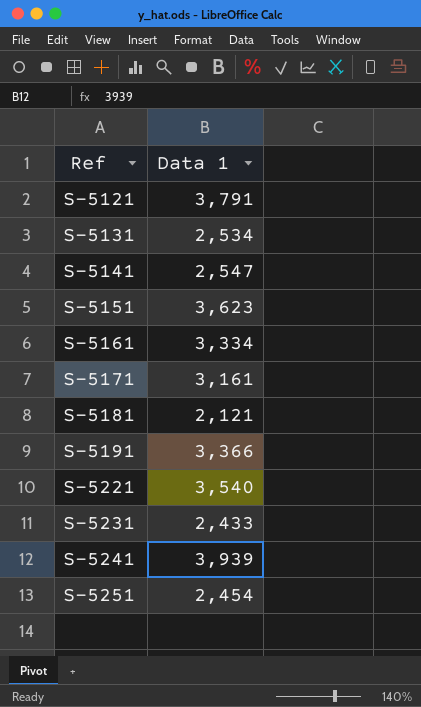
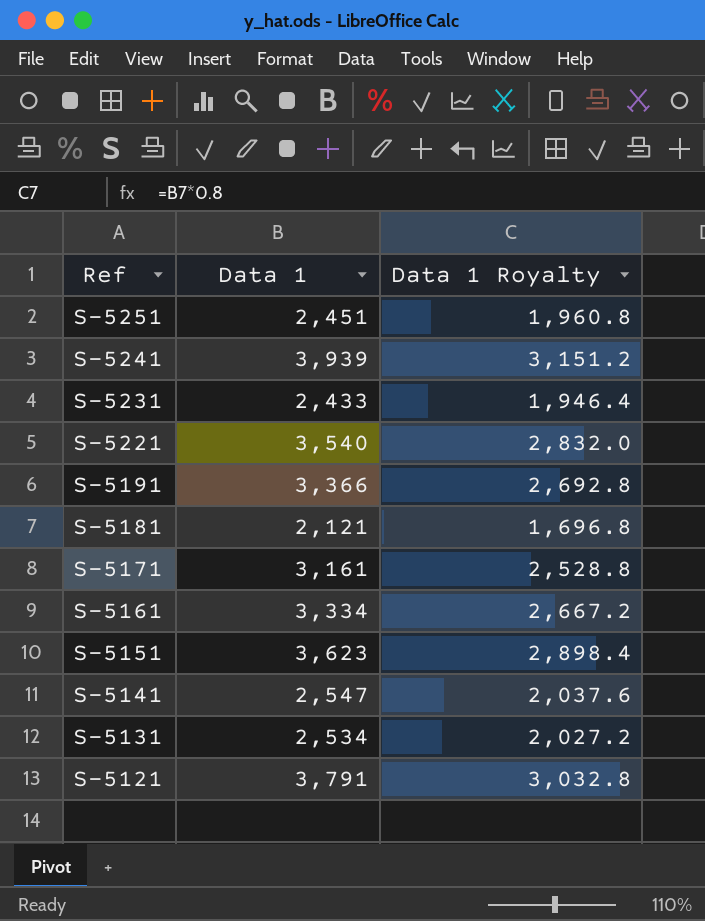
row order: Ref ascending -> Ref descending
column Data 1 Royalty | formula: none -> [Data 1] * 0.8
S-5251 | Data 1: 2,454 -> 2,451

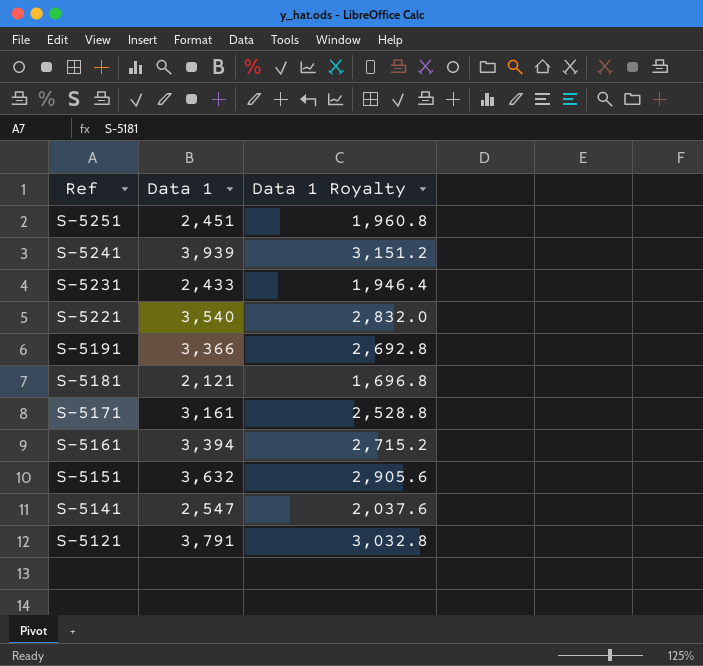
row S-5131: 2,534 | 2,027.2 -> none
S-5161 | Data 1: 3,334 -> 3,394
S-5161 | Data 1 Royalty: 2,667.2 -> 2,715.2
S-5151 | Data 1: 3,623 -> 3,632
S-5151 | Data 1 Royalty: 2,898.4 -> 2,905.6

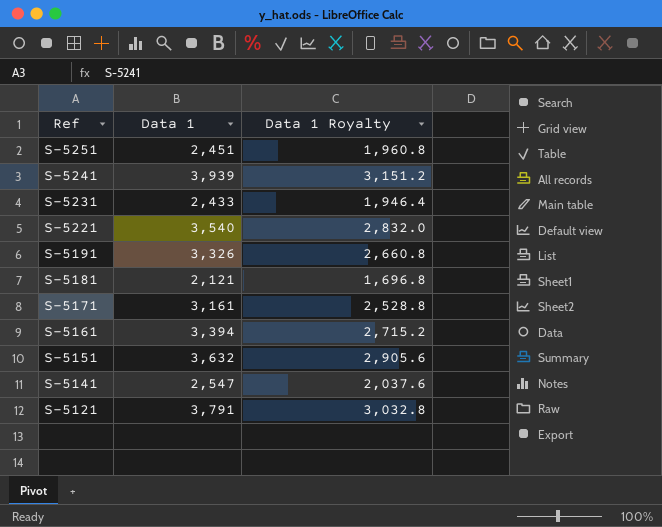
S-5191 | Data 1: 3,366 -> 3,326
S-5191 | Data 1 Royalty: 2,692.8 -> 2,660.8

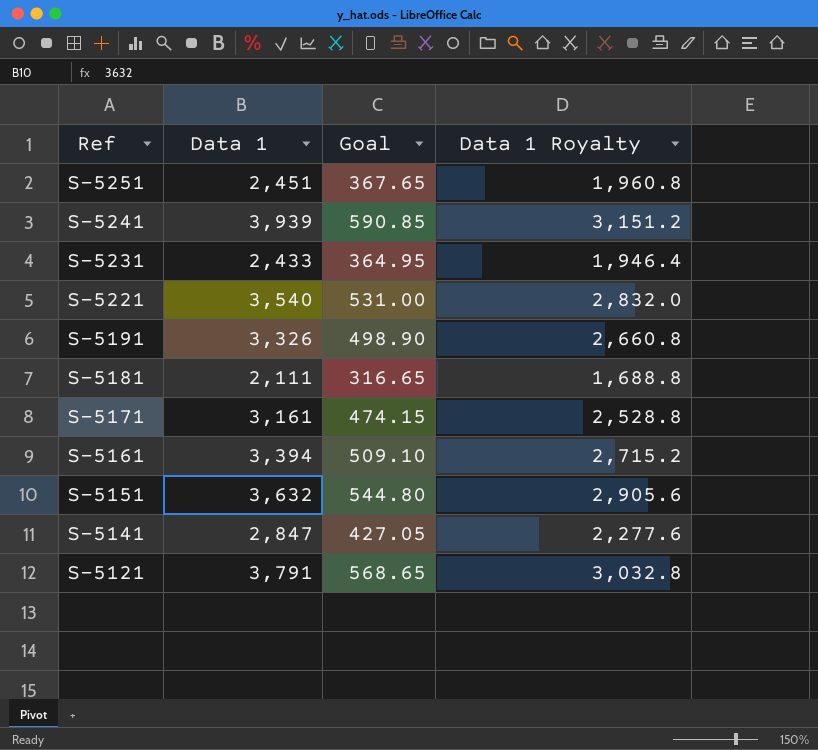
column Goal | formula: none -> [Data 1] * 0.15
S-5181 | Data 1: 2,121 -> 2,111
S-5181 | Data 1 Royalty: 1,696.8 -> 1,688.8
S-5141 | Data 1: 2,547 -> 2,847
S-5141 | Data 1 Royalty: 2,037.6 -> 2,277.6

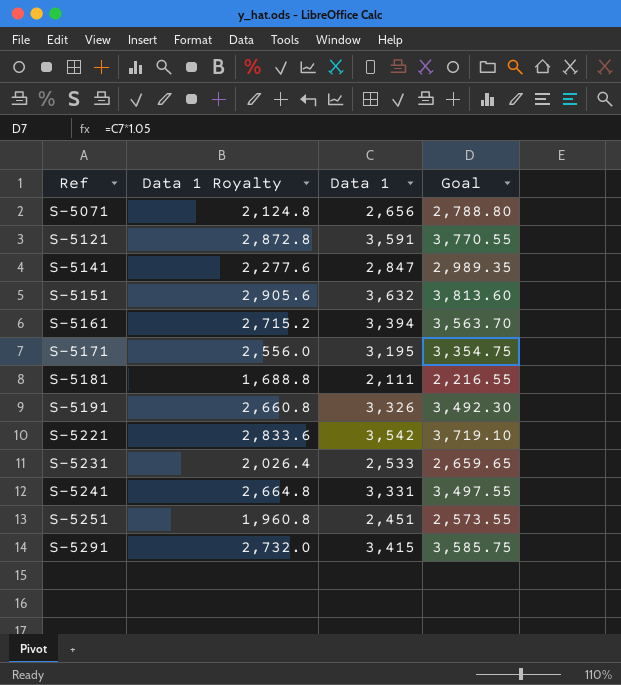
row order: Ref descending -> Ref ascending
column Data 1 Royalty | position: 4 -> 2
column Goal | formula: [Data 1] * 0.15 -> [Data 1] * 1.05
row S-5071: none -> 2,124.8 | 2,656 | 2,788.80
S-5121 | Data 1 Royalty: 3,032.8 -> 2,872.8
S-5121 | Data 1: 3,791 -> 3,591
S-5171 | Data 1 Royalty: 2,528.8 -> 2,556.0
S-5171 | Data 1: 3,161 -> 3,195
S-5221 | Data 1 Royalty: 2,832.0 -> 2,833.6
S-5221 | Data 1: 3,540 -> 3,542
S-5231 | Data 1 Royalty: 1,946.4 -> 2,026.4
S-5231 | Data 1: 2,433 -> 2,533
S-5241 | Data 1 Royalty: 3,151.2 -> 2,664.8
S-5241 | Data 1: 3,939 -> 3,331
row S-5291: none -> 2,732.0 | 3,415 | 3,585.75

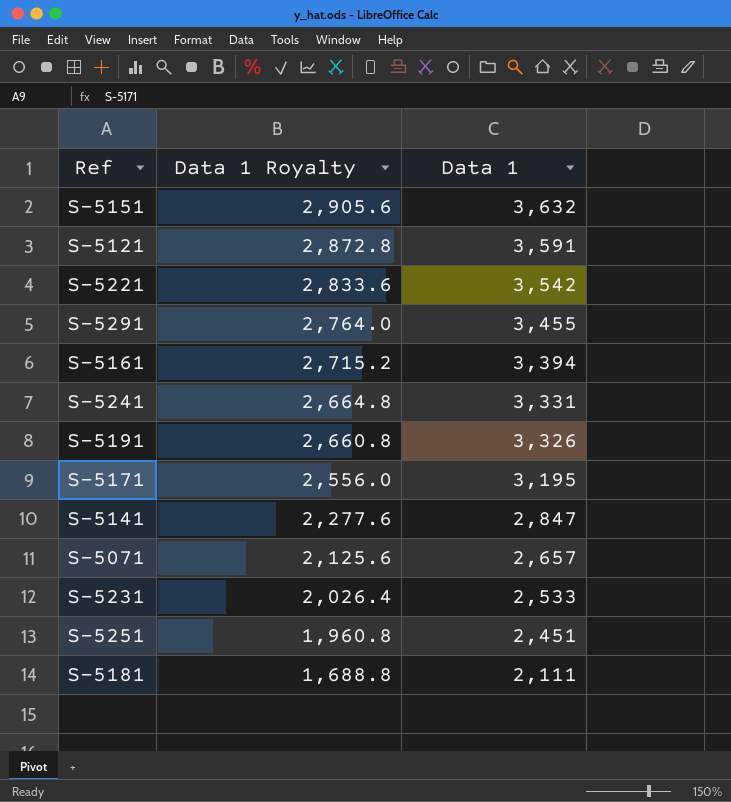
row order: Ref ascending -> Data 1 Royalty descending
column Goal | formula: [Data 1] * 1.05 -> none
S-5291 | Data 1 Royalty: 2,732.0 -> 2,764.0
S-5291 | Data 1: 3,415 -> 3,455
S-5071 | Data 1 Royalty: 2,124.8 -> 2,125.6
S-5071 | Data 1: 2,656 -> 2,657

